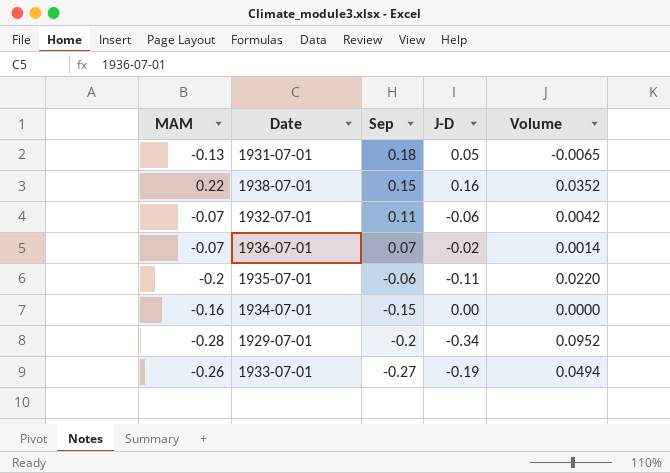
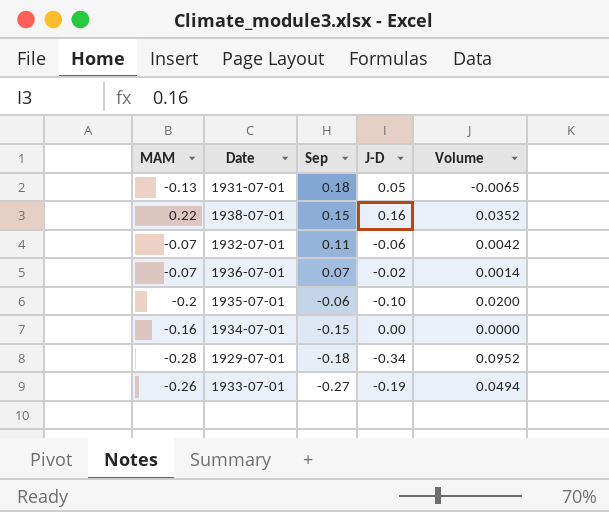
1935-07-01 | J-D: -0.11 -> -0.10
1935-07-01 | Volume: 0.0220 -> 0.0200
1929-07-01 | Sep: -0.2 -> -0.18

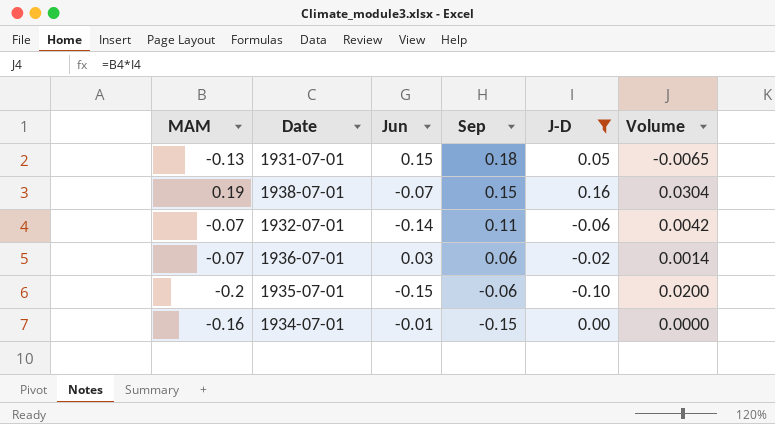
filter: none -> J-D >= -0.10
column Jun | position: none -> 3
1938-07-01 | MAM: 0.22 -> 0.19
1938-07-01 | Volume: 0.0352 -> 0.0304
1936-07-01 | Sep: 0.07 -> 0.06

